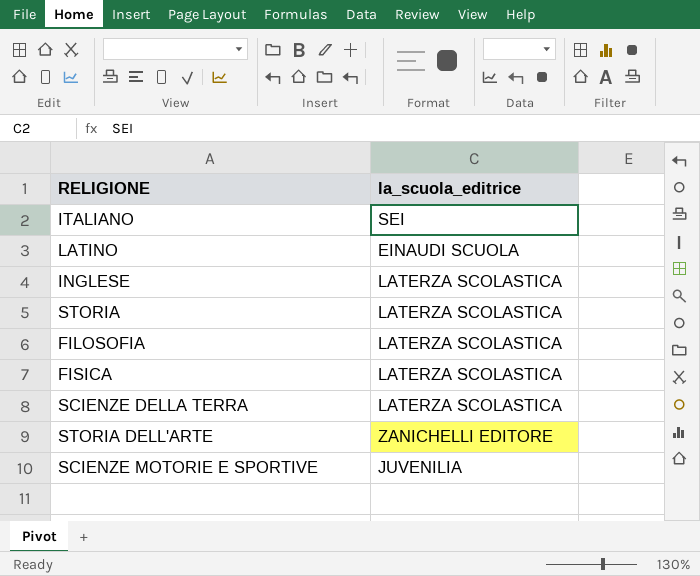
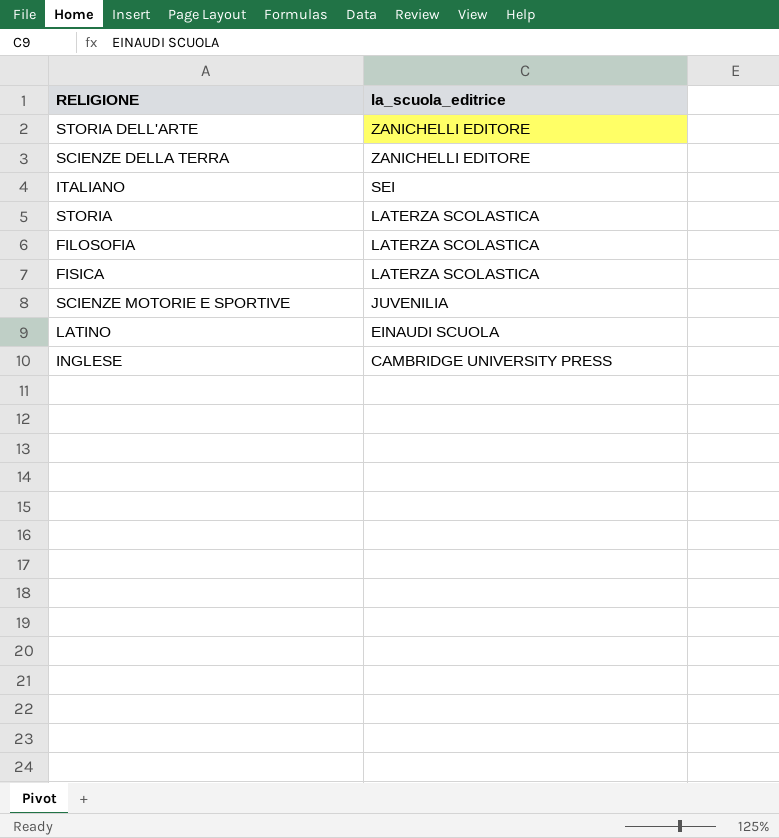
row order: none -> la_scuola_editrice descending
SCIENZE DELLA TERRA | la_scuola_editrice: LATERZA SCOLASTICA -> ZANICHELLI EDITORE
INGLESE | la_scuola_editrice: LATERZA SCOLASTICA -> CAMBRIDGE UNIVERSITY PRESS

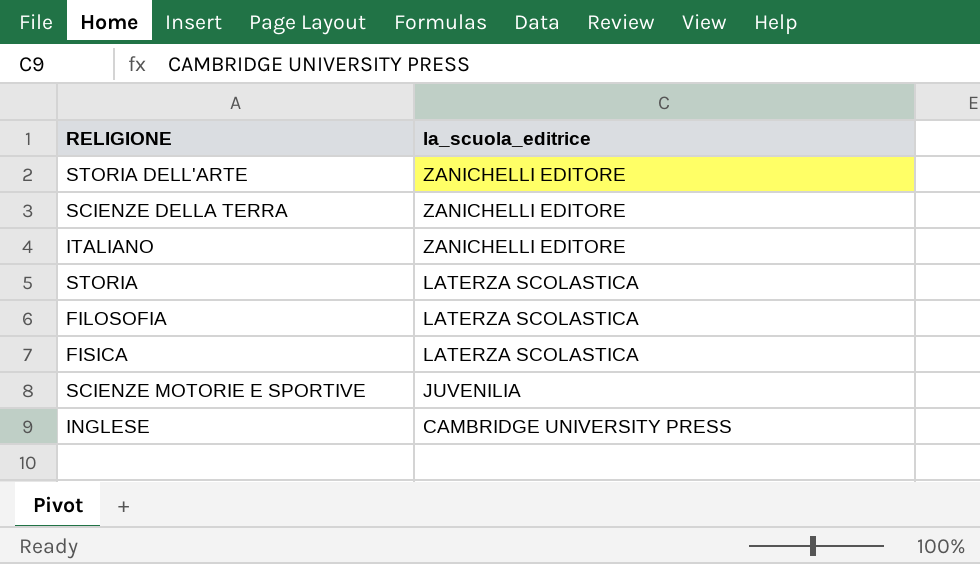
row LATINO: EINAUDI SCUOLA -> none
ITALIANO | la_scuola_editrice: SEI -> ZANICHELLI EDITORE

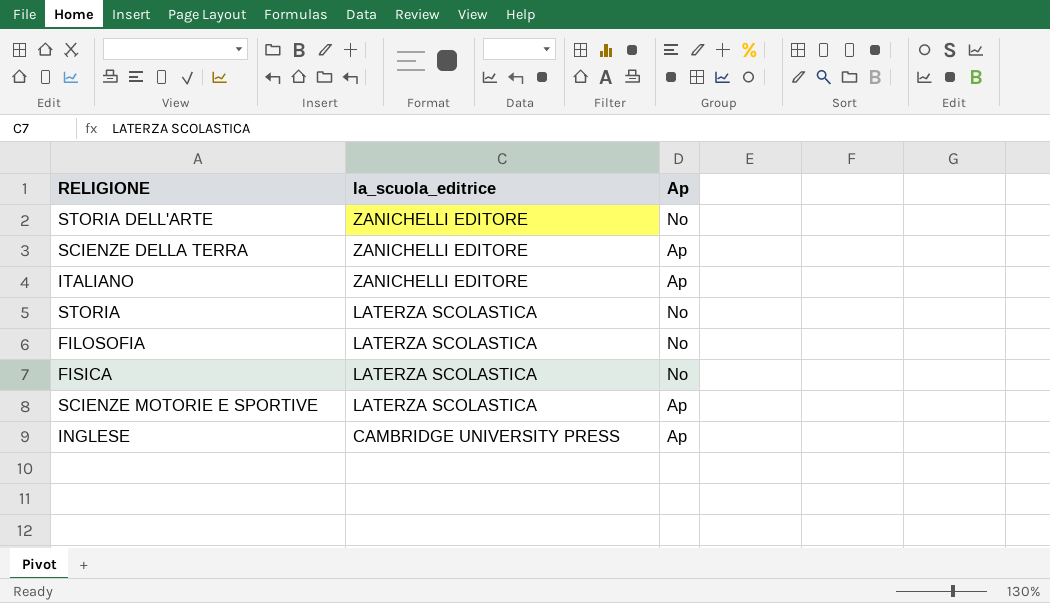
column Ap | position: none -> 3
SCIENZE MOTORIE E SPORTIVE | la_scuola_editrice: JUVENILIA -> LATERZA SCOLASTICA

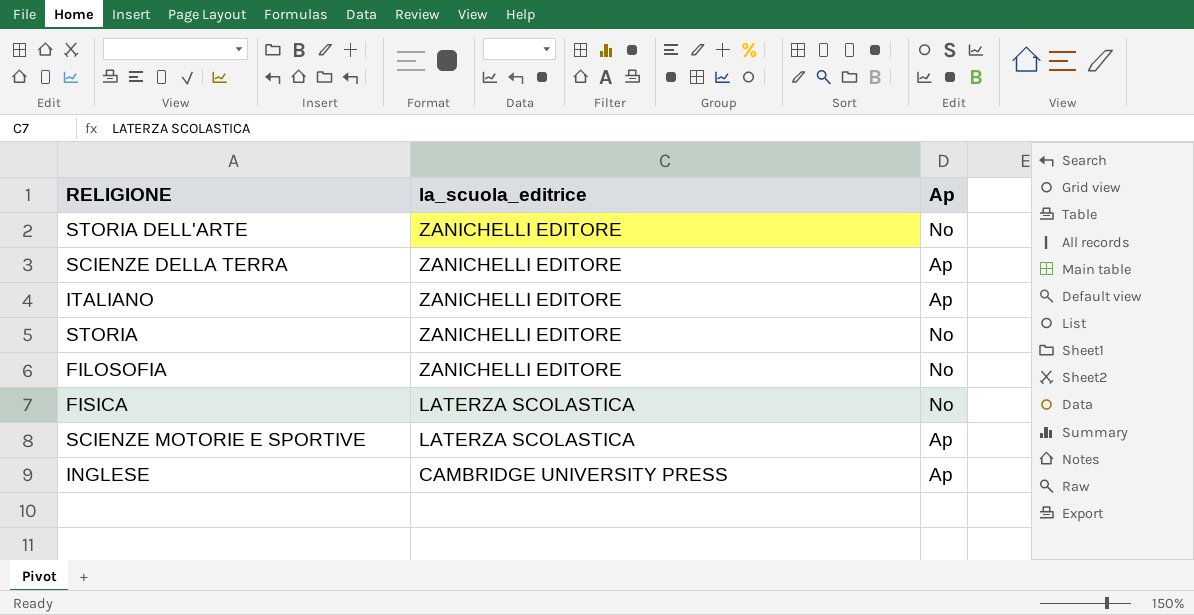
STORIA | la_scuola_editrice: LATERZA SCOLASTICA -> ZANICHELLI EDITORE
FILOSOFIA | la_scuola_editrice: LATERZA SCOLASTICA -> ZANICHELLI EDITORE

